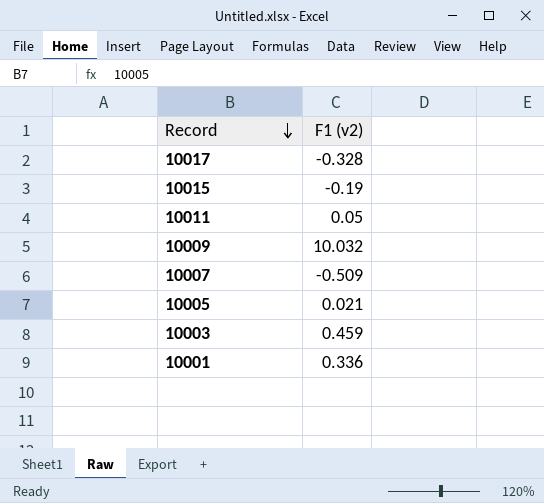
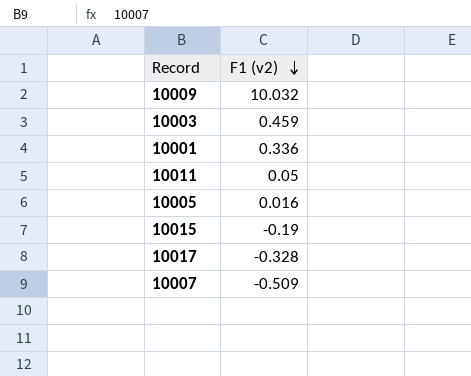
row order: Record descending -> F1 (v2) descending
10005 | F1 (v2): 0.021 -> 0.016

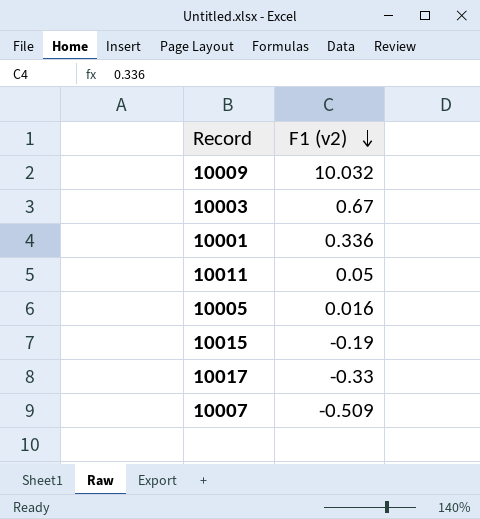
10003 | F1 (v2): 0.459 -> 0.67
10017 | F1 (v2): -0.328 -> -0.33

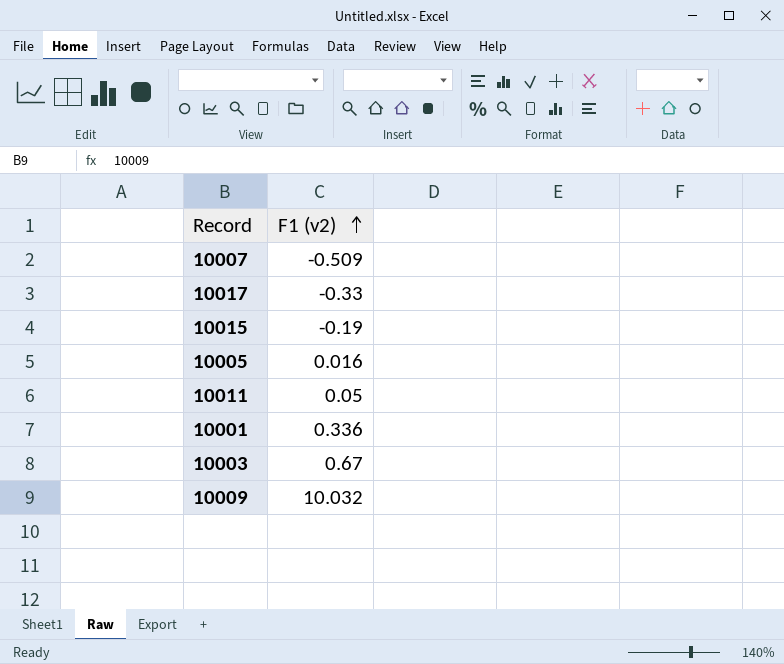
row order: F1 (v2) descending -> F1 (v2) ascending

